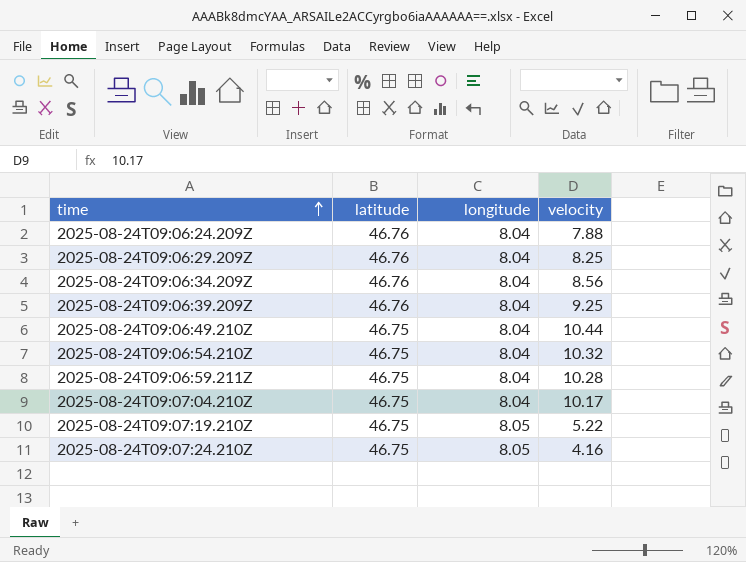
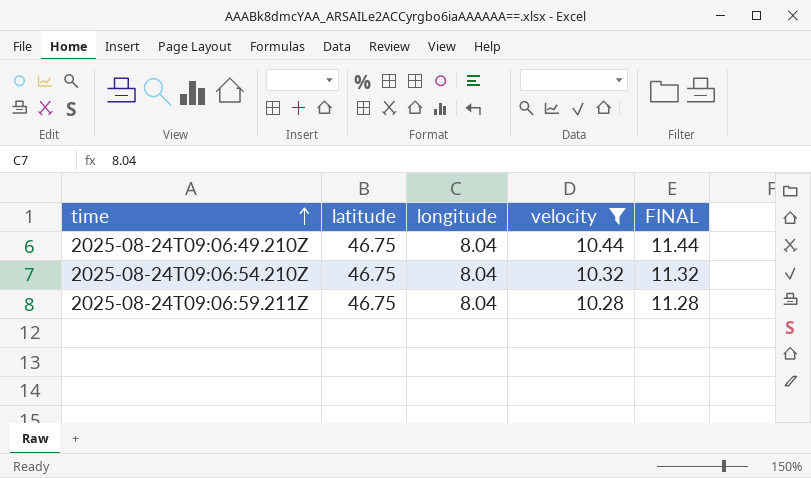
filter: none -> velocity >= 10.28
column FINAL | formula: none -> [velocity] + 1

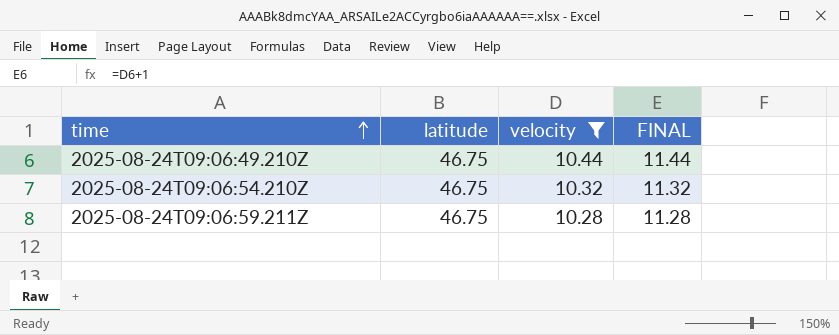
column longitude | position: 3 -> none

